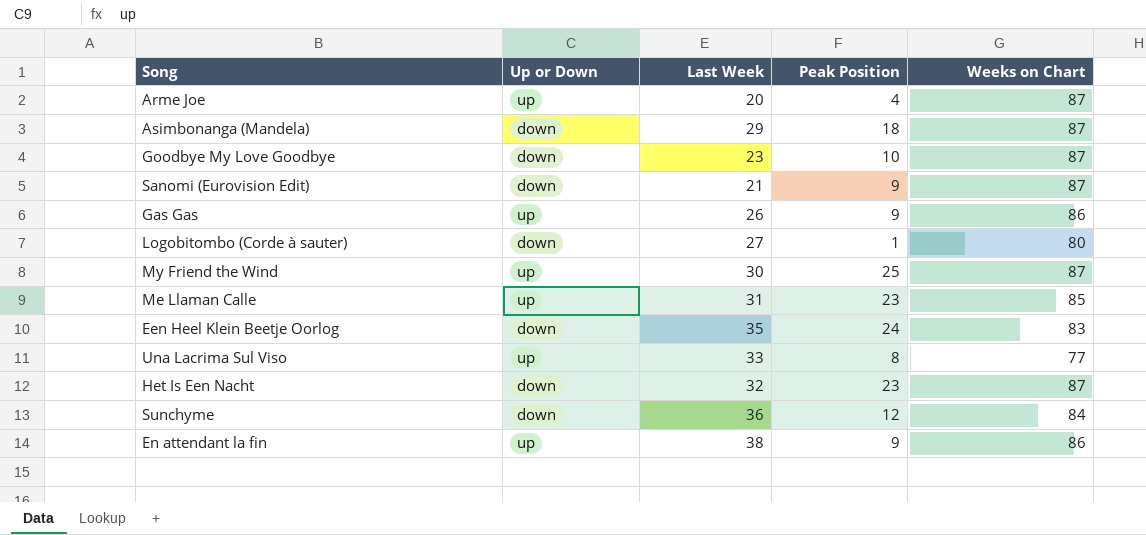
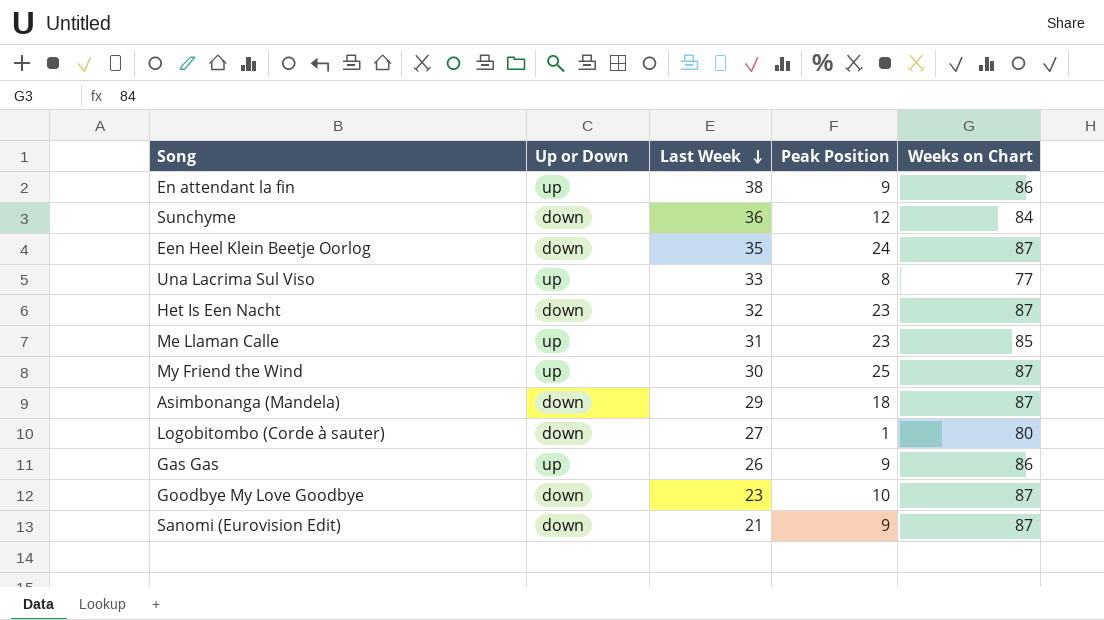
row order: none -> Last Week descending
row Arme Joe: up | 20 | 4 | 87 -> none
Een Heel Klein Beetje Oorlog | Weeks on Chart: 83 -> 87

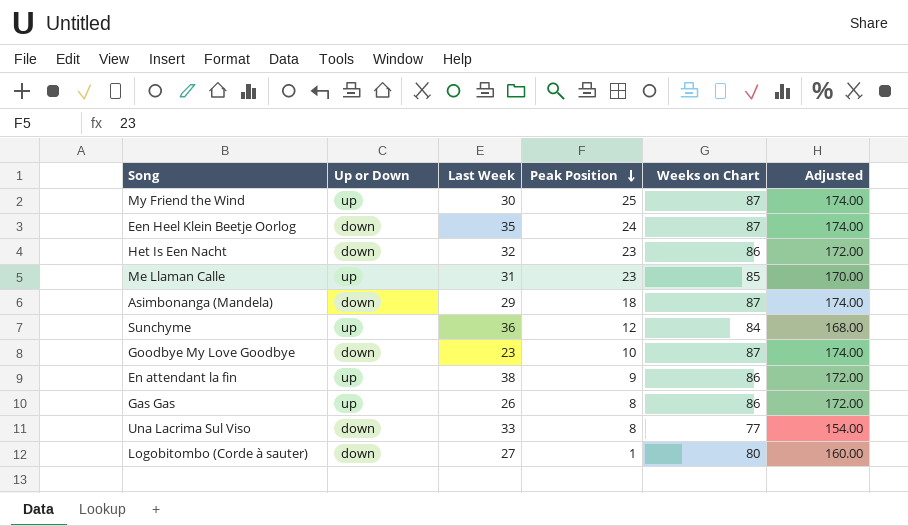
row order: Last Week descending -> Peak Position descending
column Adjusted | formula: none -> [Weeks on Chart] * 2
row Sanomi (Eurovision Edit): down | 21 | 9 | 87 -> none
Het Is Een Nacht | Weeks on Chart: 87 -> 86
Sunchyme | Up or Down: down -> up
Gas Gas | Peak Position: 9 -> 8
Una Lacrima Sul Viso | Up or Down: up -> down

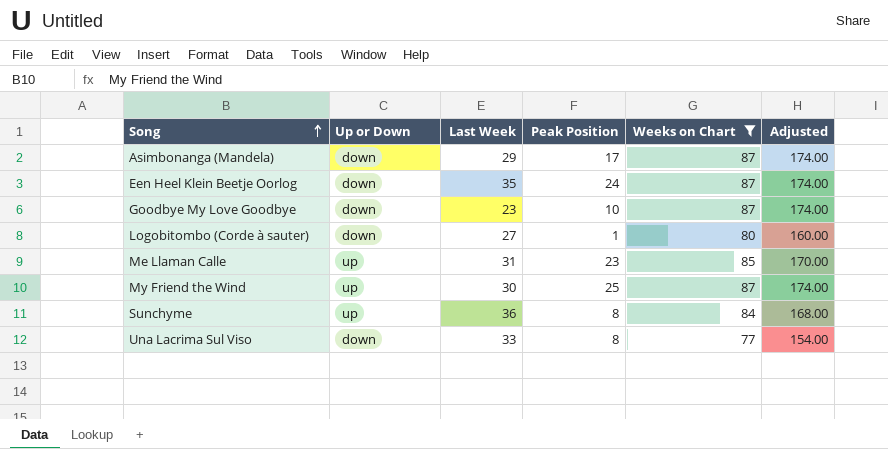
filter: none -> Weeks on Chart != 86
row order: Peak Position descending -> Song ascending
Asimbonanga (Mandela) | Peak Position: 18 -> 17
Sunchyme | Peak Position: 12 -> 8

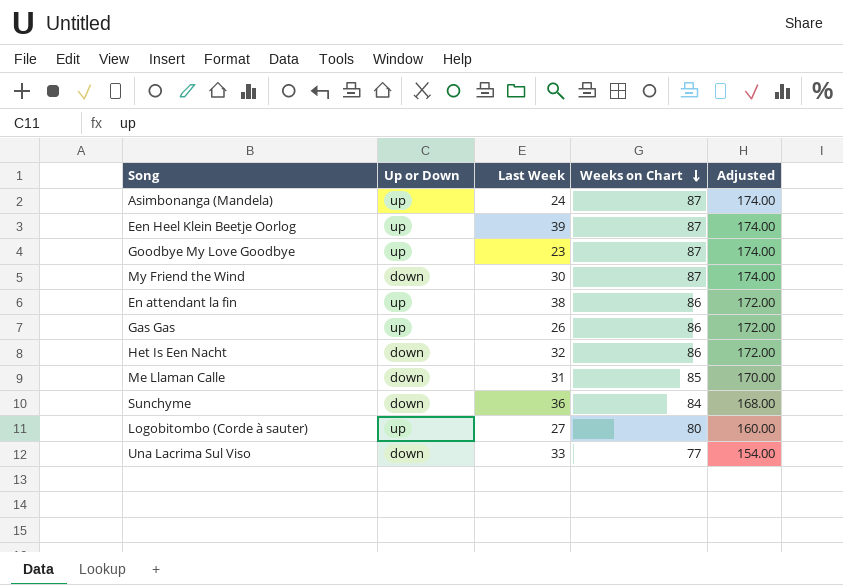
filter: Weeks on Chart != 86 -> none
row order: Song ascending -> Weeks on Chart descending
column Peak Position | position: 4 -> none
Asimbonanga (Mandela) | Up or Down: down -> up
Asimbonanga (Mandela) | Last Week: 29 -> 24
Een Heel Klein Beetje Oorlog | Up or Down: down -> up
Een Heel Klein Beetje Oorlog | Last Week: 35 -> 39
Goodbye My Love Goodbye | Up or Down: down -> up
My Friend the Wind | Up or Down: up -> down
Me Llaman Calle | Up or Down: up -> down
Sunchyme | Up or Down: up -> down
Logobitombo (Corde à sauter) | Up or Down: down -> up

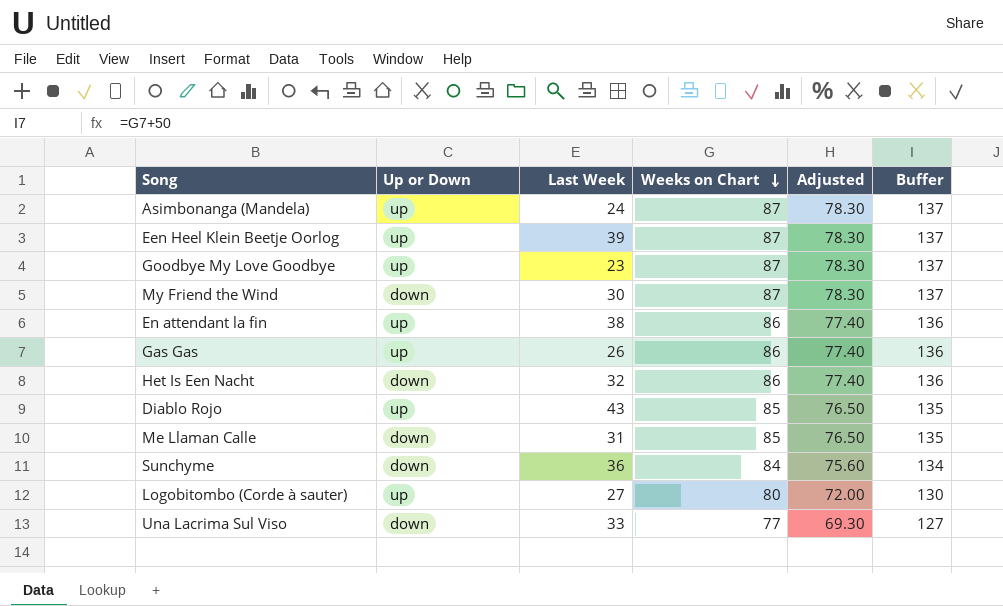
column Adjusted | formula: [Weeks on Chart] * 2 -> [Weeks on Chart] * 0.9
column Buffer | formula: none -> [Weeks on Chart] + 50
row Diablo Rojo: none -> up | 43 | 85 | 76.50 | 135

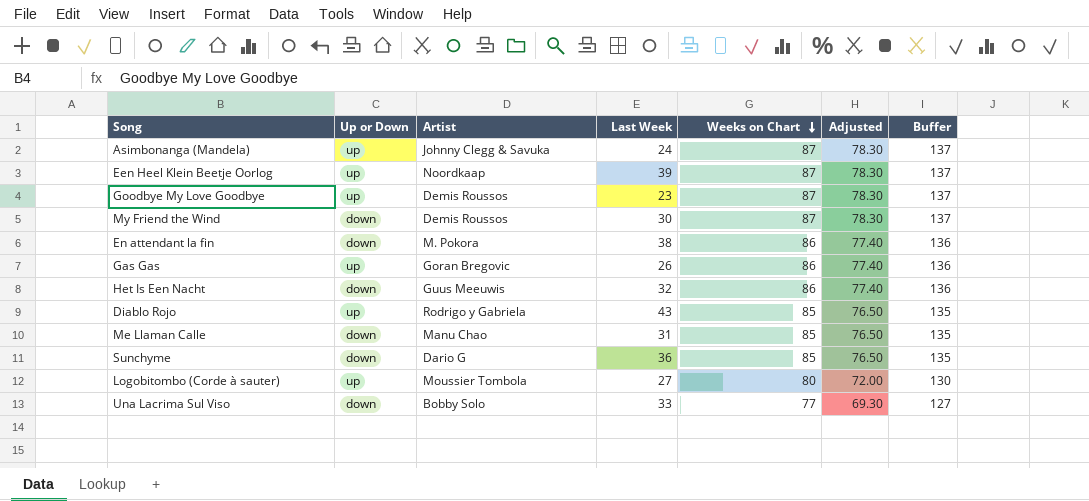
column Artist | position: none -> 3
En attendant la fin | Up or Down: up -> down
Sunchyme | Weeks on Chart: 84 -> 85
Sunchyme | Adjusted: 75.60 -> 76.50
Sunchyme | Buffer: 134 -> 135

